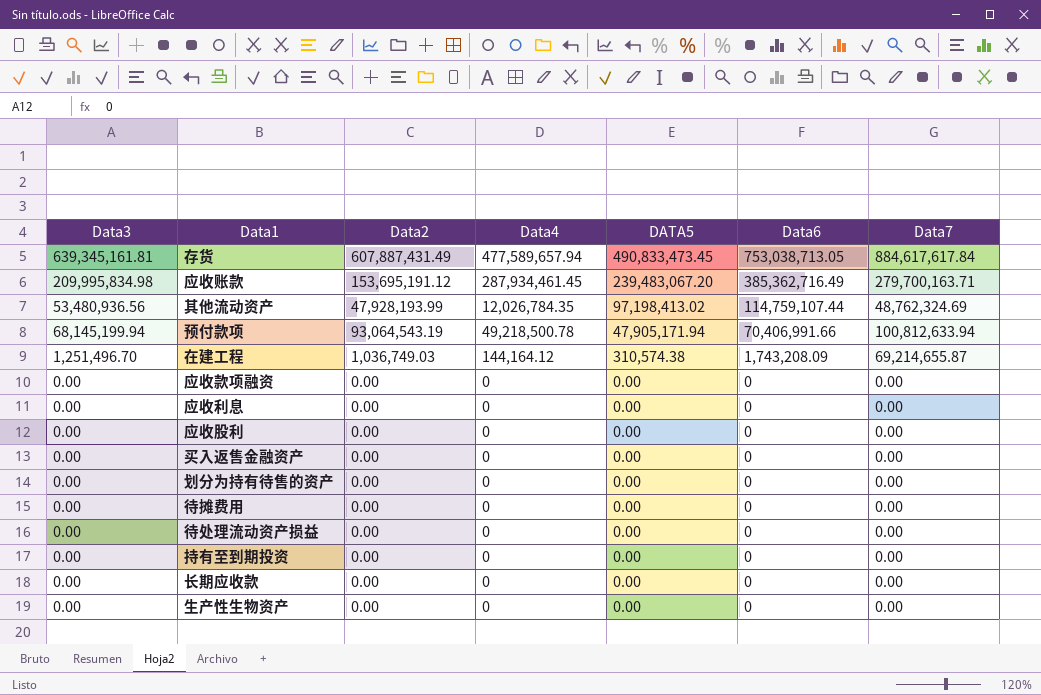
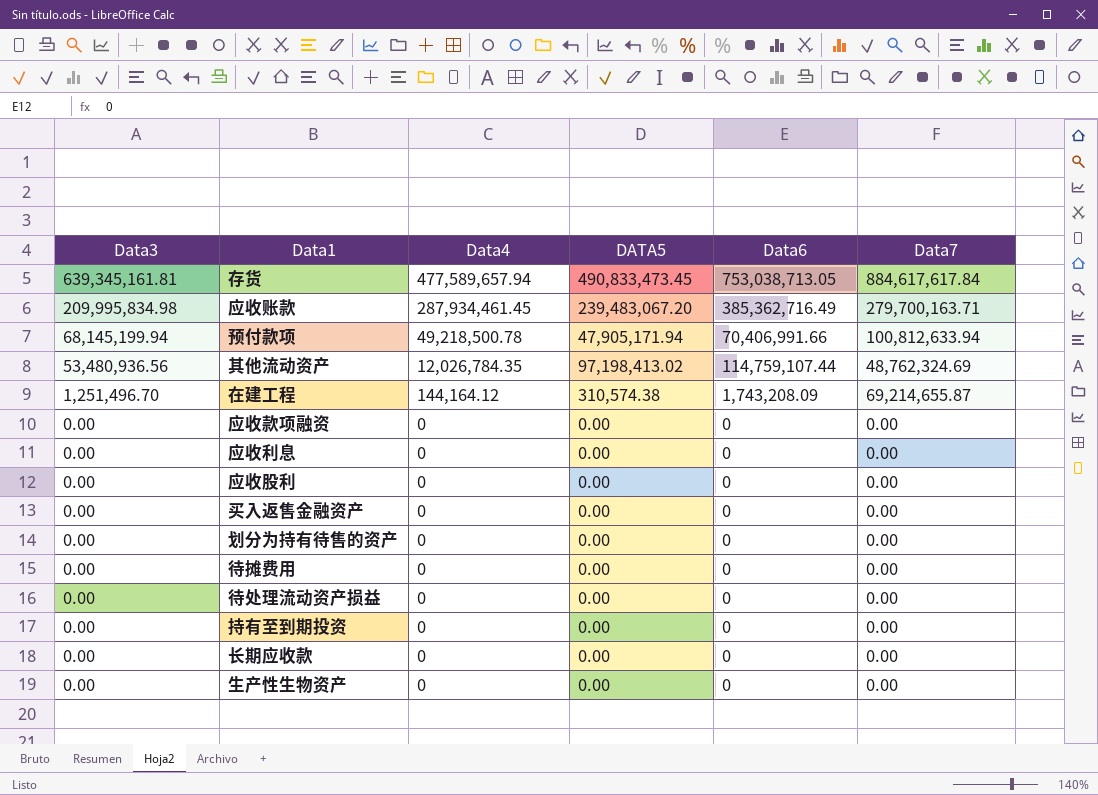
row order: DATA5 descending -> Data3 descending
column Data2 | position: 3 -> none

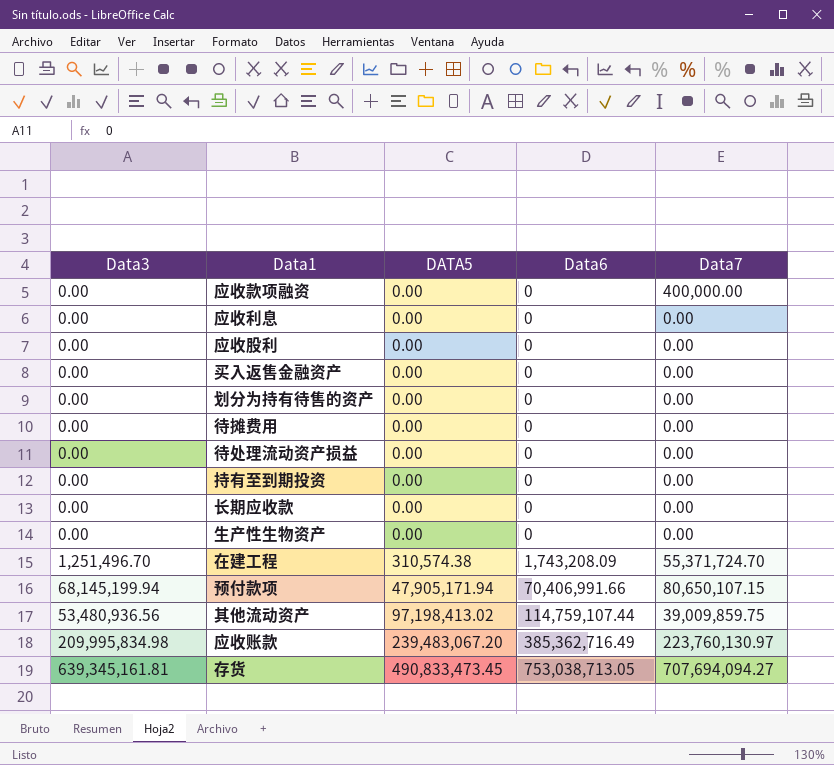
row order: Data3 descending -> DATA5 ascending
column Data4 | position: 3 -> none
应收款项融资 | Data7: 0.00 -> 400,000.00
在建工程 | Data7: 69,214,655.87 -> 55,371,724.70
预付款项 | Data7: 100,812,633.94 -> 80,650,107.15
其他流动资产 | Data7: 48,762,324.69 -> 39,009,859.75
应收账款 | Data7: 279,700,163.71 -> 223,760,130.97
存货 | Data7: 884,617,617.84 -> 707,694,094.27

